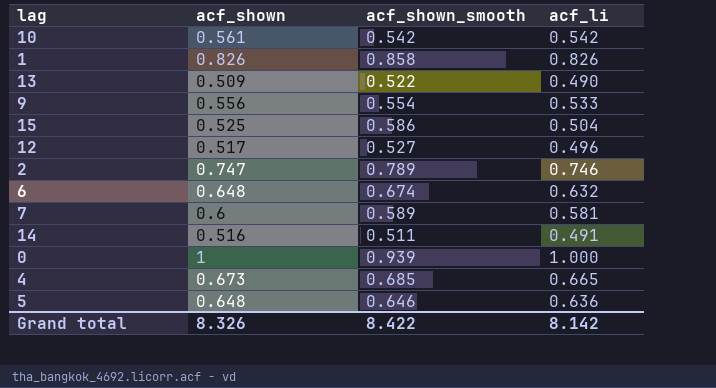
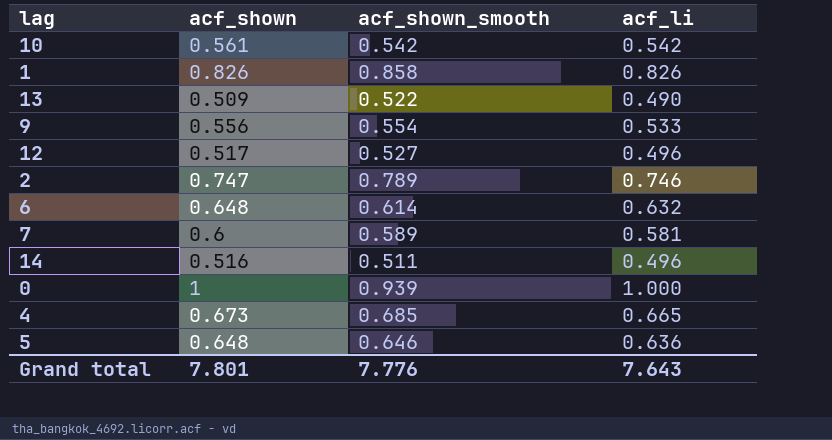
row 15: 0.525 | 0.586 | 0.504 -> none
6 | acf_shown_smooth: 0.674 -> 0.614
14 | acf_li: 0.491 -> 0.496
Grand total | acf_shown: 8.326 -> 7.801
Grand total | acf_shown_smooth: 8.422 -> 7.776
Grand total | acf_li: 8.142 -> 7.643

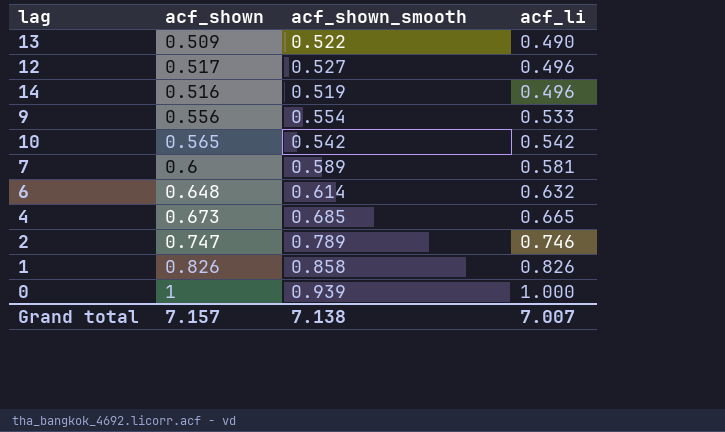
row order: none -> acf_li ascending
row 5: 0.648 | 0.646 | 0.636 -> none
14 | acf_shown_smooth: 0.511 -> 0.519
10 | acf_shown: 0.561 -> 0.565
Grand total | acf_shown: 7.801 -> 7.157
Grand total | acf_shown_smooth: 7.776 -> 7.138
Grand total | acf_li: 7.643 -> 7.007

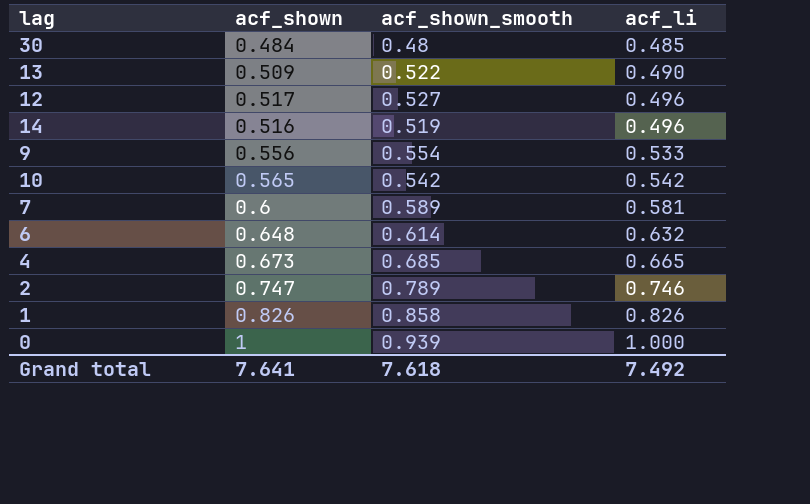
row 30: none -> 0.484 | 0.48 | 0.485
Grand total | acf_shown: 7.157 -> 7.641
Grand total | acf_shown_smooth: 7.138 -> 7.618
Grand total | acf_li: 7.007 -> 7.492

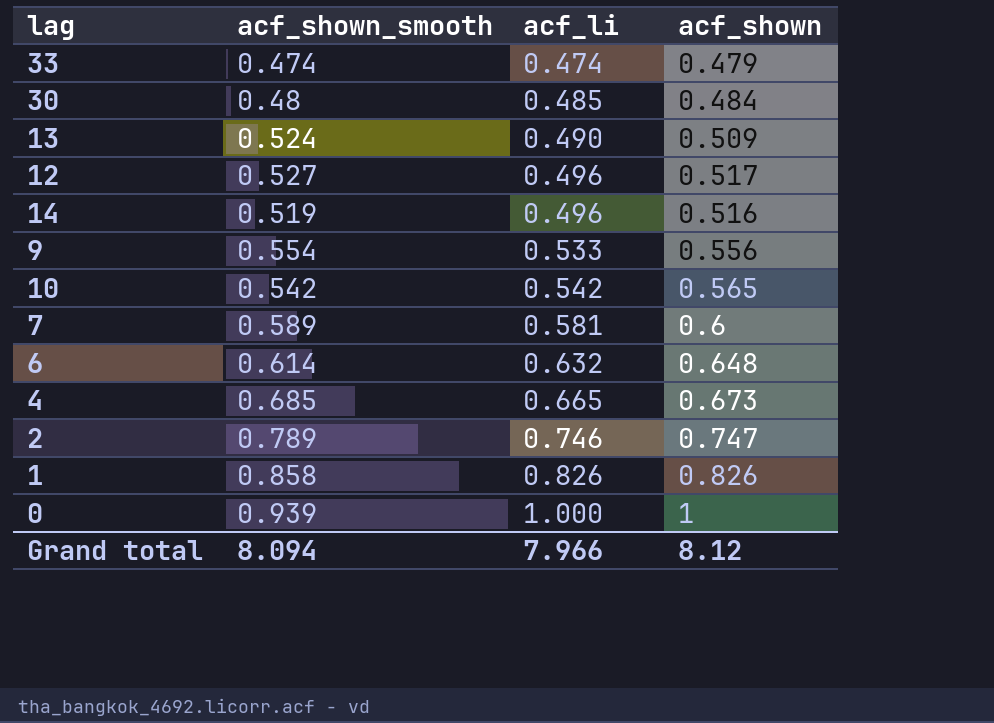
column acf_shown | position: 2 -> 4
row 33: none -> 0.474 | 0.474 | 0.479
13 | acf_shown_smooth: 0.522 -> 0.524
Grand total | acf_shown_smooth: 7.618 -> 8.094
Grand total | acf_li: 7.492 -> 7.966
Grand total | acf_shown: 7.641 -> 8.12

